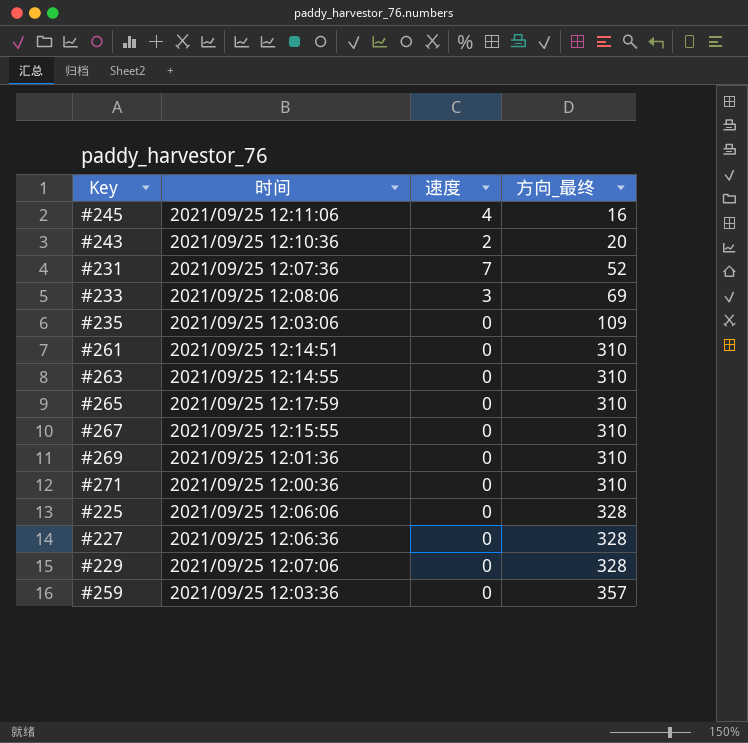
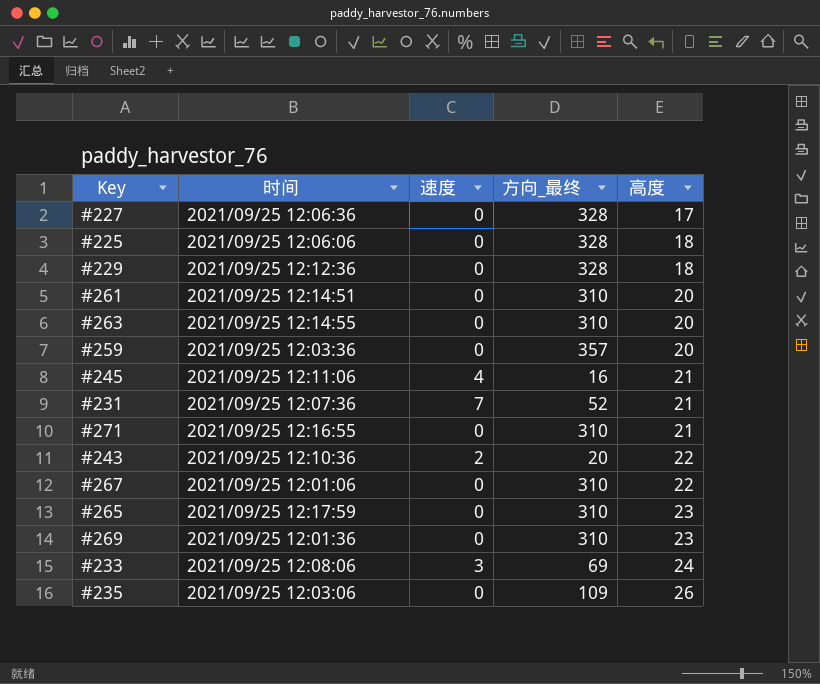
row order: 方向_最终 ascending -> 高度 ascending
column 高度 | position: none -> 5
#229 | 时间: 2021/09/25 12:07:06 -> 2021/09/25 12:12:36
#271 | 时间: 2021/09/25 12:00:36 -> 2021/09/25 12:16:55
#267 | 时间: 2021/09/25 12:15:55 -> 2021/09/25 12:01:06

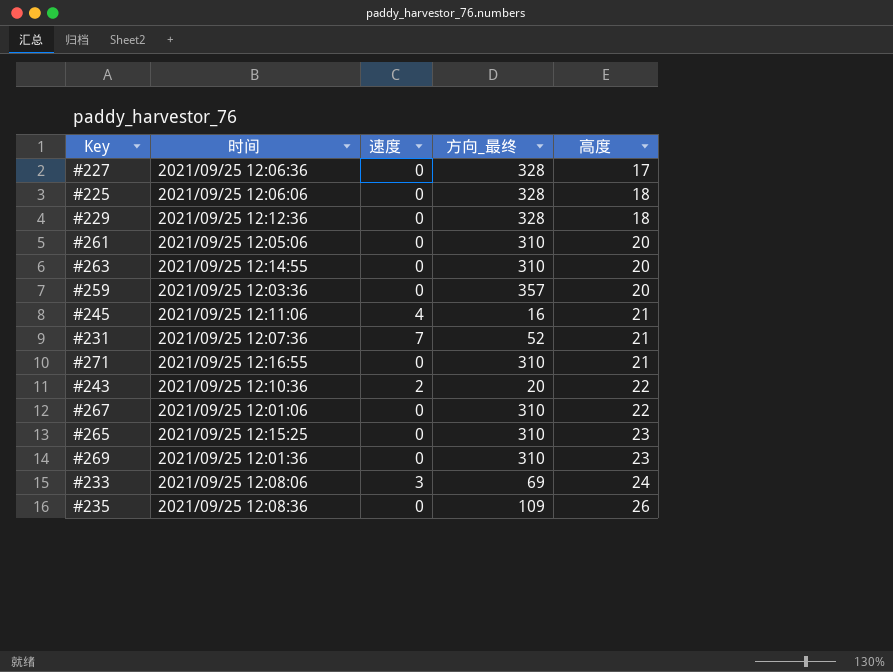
#261 | 时间: 2021/09/25 12:14:51 -> 2021/09/25 12:05:06
#265 | 时间: 2021/09/25 12:17:59 -> 2021/09/25 12:15:25
#235 | 时间: 2021/09/25 12:03:06 -> 2021/09/25 12:08:36

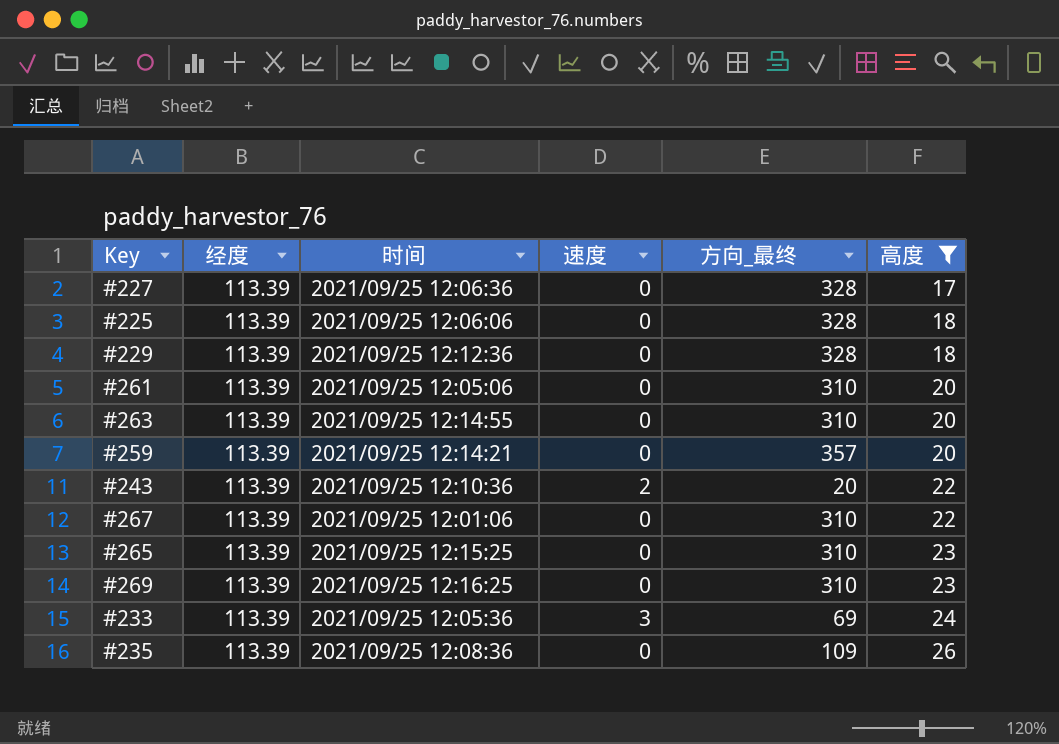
filter: none -> 高度 != 21
column 经度 | position: none -> 2
#259 | 时间: 2021/09/25 12:03:36 -> 2021/09/25 12:14:21
#269 | 时间: 2021/09/25 12:01:36 -> 2021/09/25 12:16:25
#233 | 时间: 2021/09/25 12:08:06 -> 2021/09/25 12:05:36

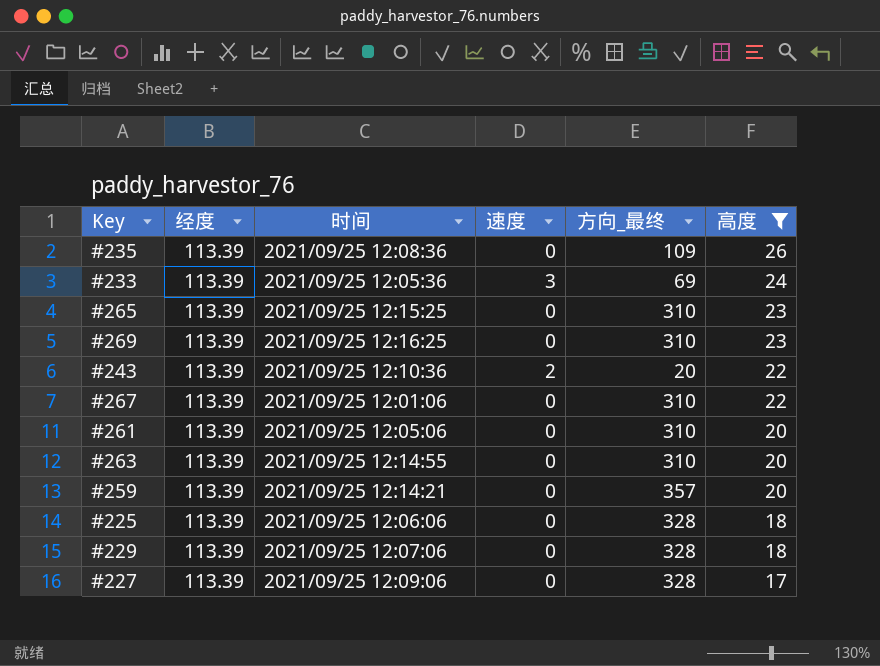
row order: 高度 ascending -> 高度 descending
#229 | 时间: 2021/09/25 12:12:36 -> 2021/09/25 12:07:06
#227 | 时间: 2021/09/25 12:06:36 -> 2021/09/25 12:09:06

